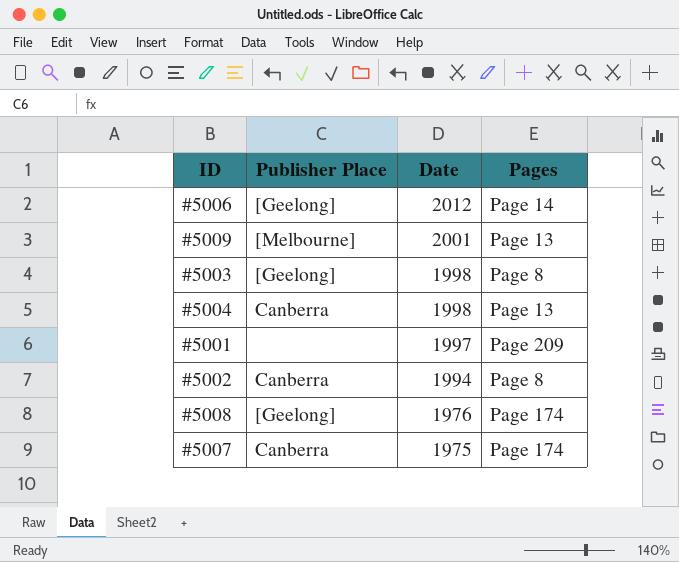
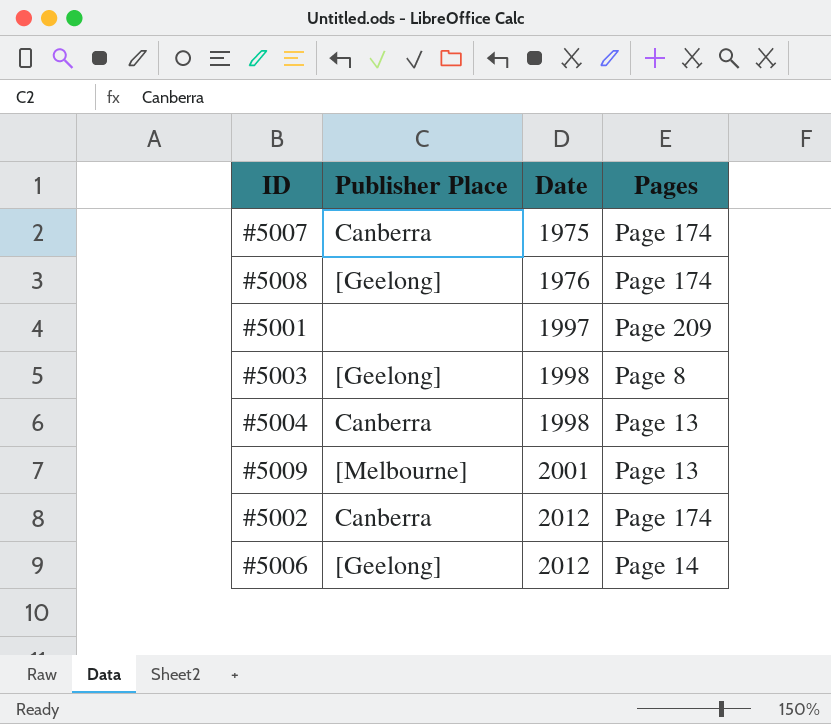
row order: Date descending -> Date ascending
#5002 | Date: 1994 -> 2012
#5002 | Pages: Page 8 -> Page 174

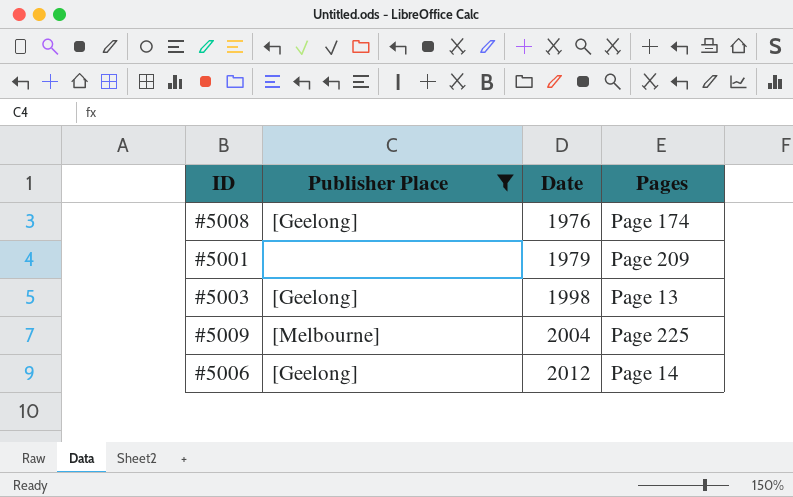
filter: none -> Publisher Place != Canberra
#5001 | Date: 1997 -> 1979
#5003 | Pages: Page 8 -> Page 13
#5009 | Date: 2001 -> 2004
#5009 | Pages: Page 13 -> Page 225

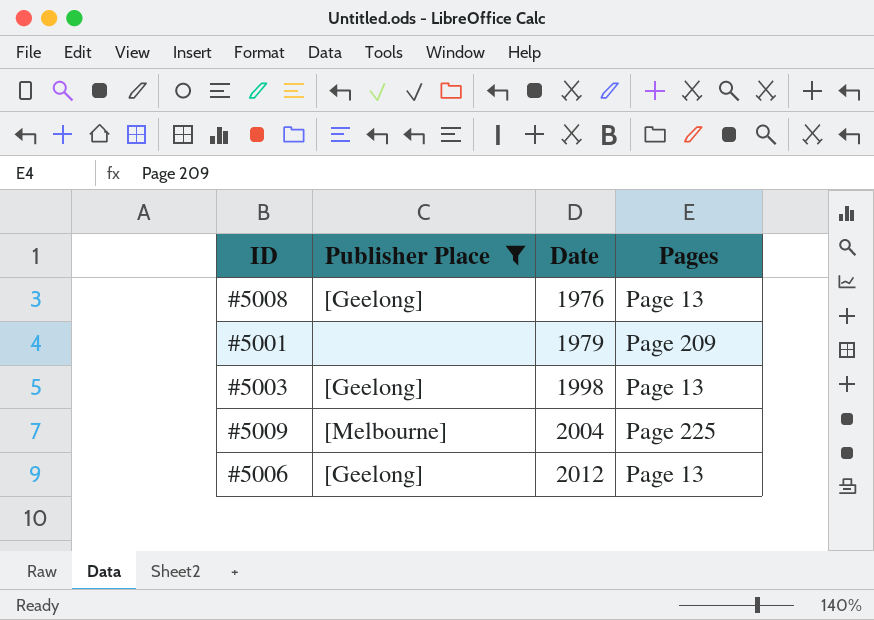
#5008 | Pages: Page 174 -> Page 13
#5006 | Pages: Page 14 -> Page 13

